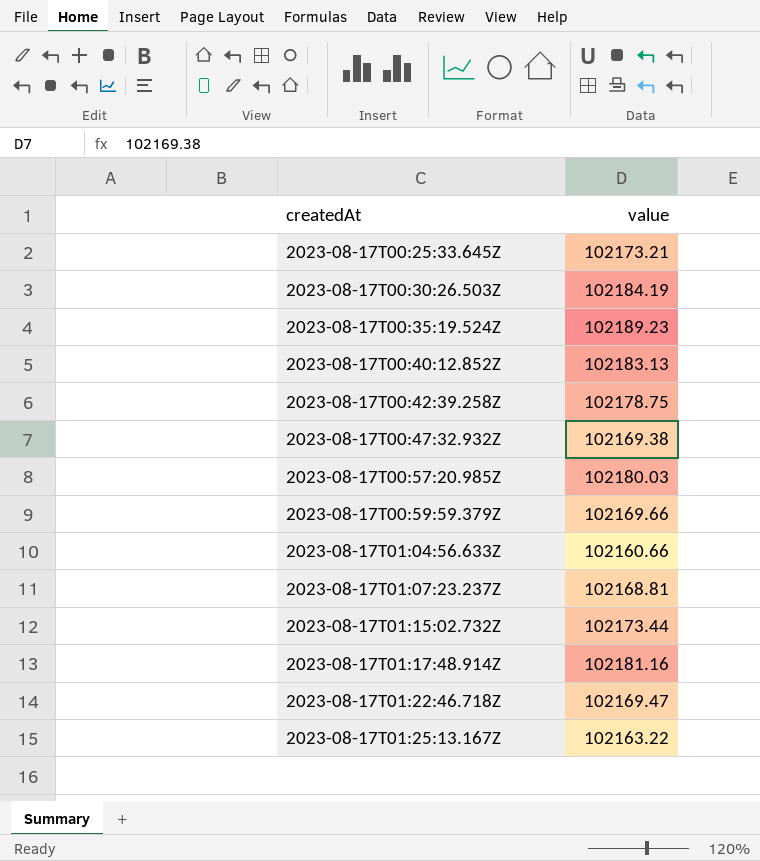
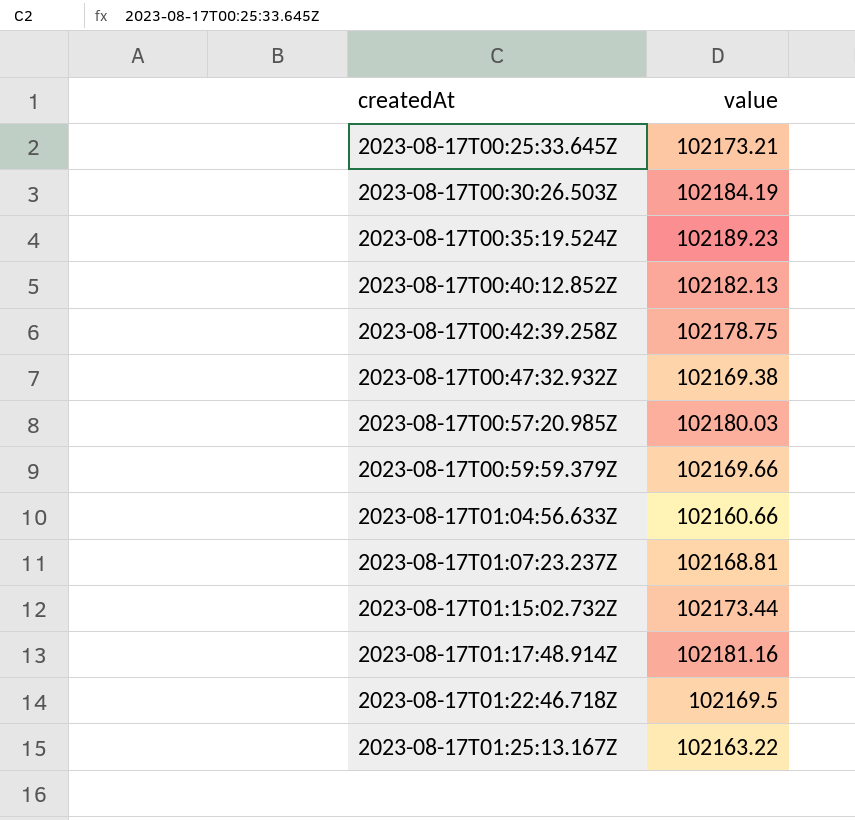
2023-08-17T00:40:12.852Z | value: 102183.13 -> 102182.13
2023-08-17T01:22:46.718Z | value: 102169.47 -> 102169.5

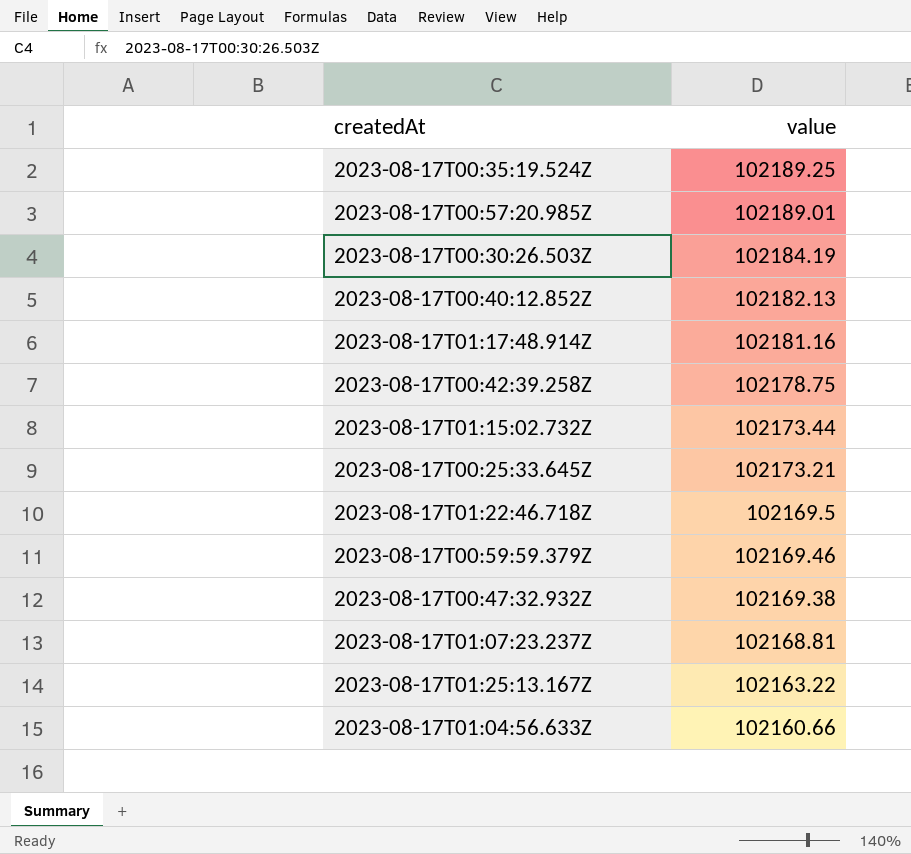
row order: createdAt ascending -> value descending
2023-08-17T00:35:19.524Z | value: 102189.23 -> 102189.25
2023-08-17T00:57:20.985Z | value: 102180.03 -> 102189.01
2023-08-17T00:59:59.379Z | value: 102169.66 -> 102169.46

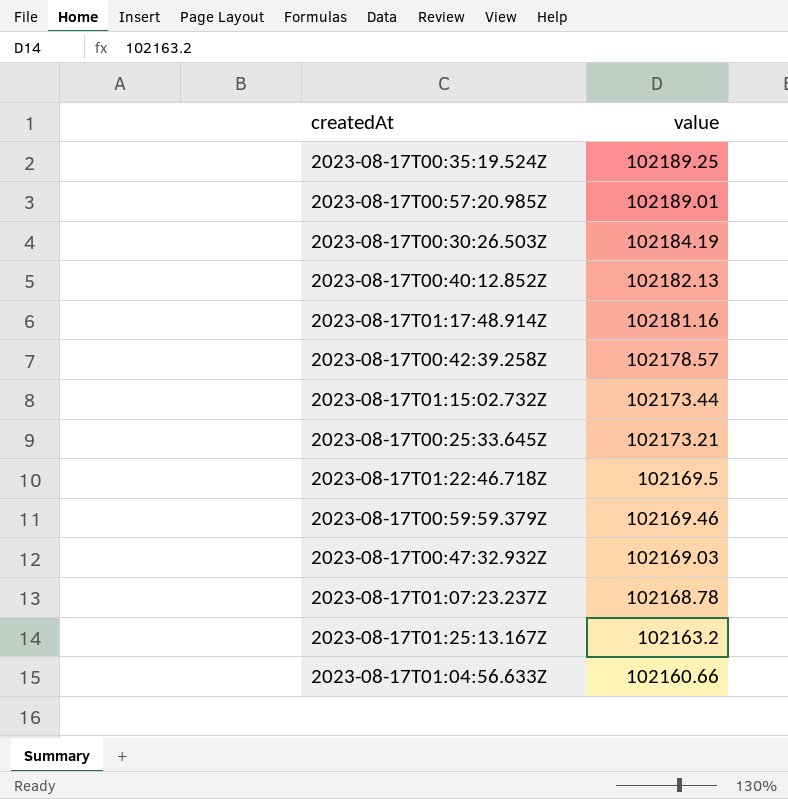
2023-08-17T00:42:39.258Z | value: 102178.75 -> 102178.57
2023-08-17T00:47:32.932Z | value: 102169.38 -> 102169.03
2023-08-17T01:07:23.237Z | value: 102168.81 -> 102168.78
2023-08-17T01:25:13.167Z | value: 102163.22 -> 102163.2

